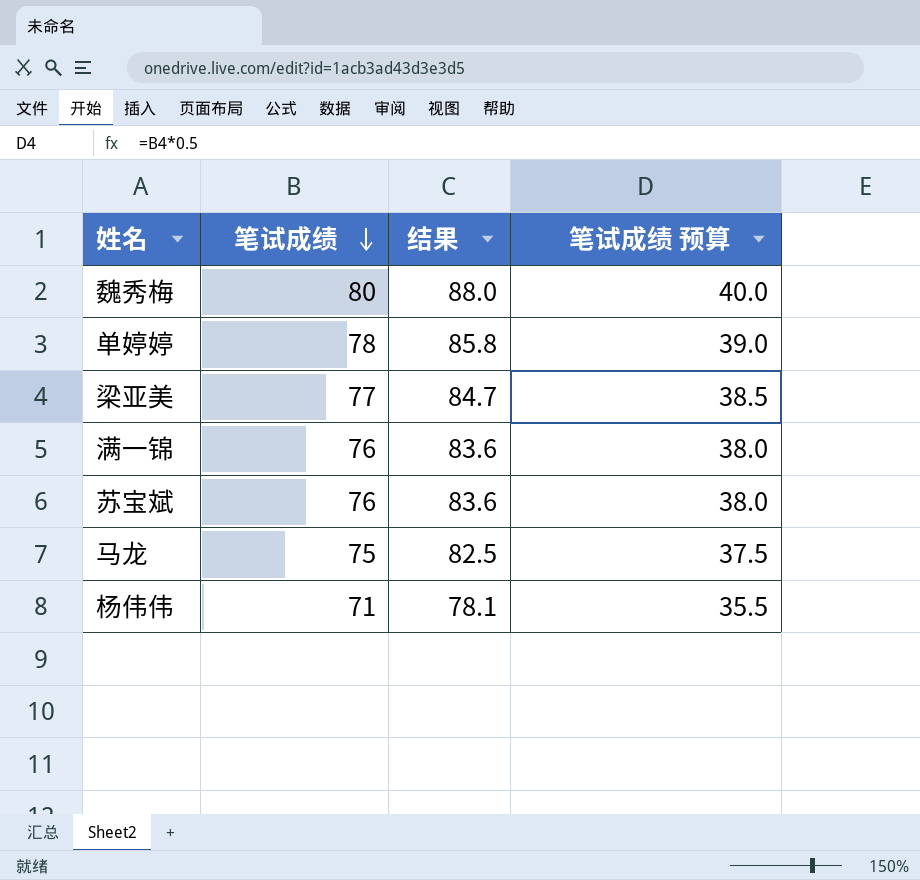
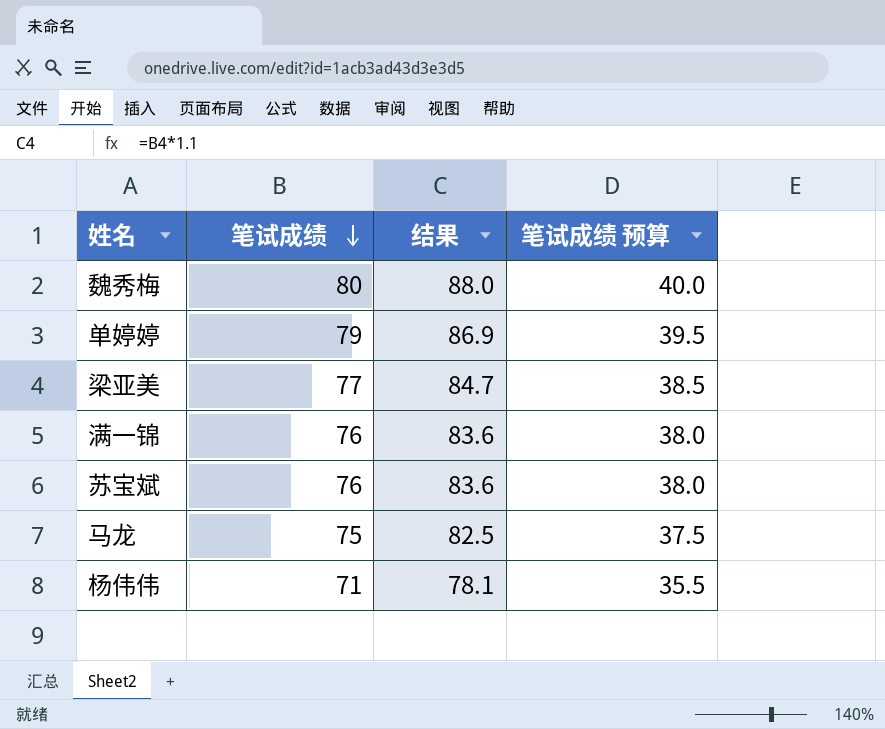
单婷婷 | 笔试成绩: 78 -> 79
单婷婷 | 结果: 85.8 -> 86.9
单婷婷 | 笔试成绩 预算: 39.0 -> 39.5

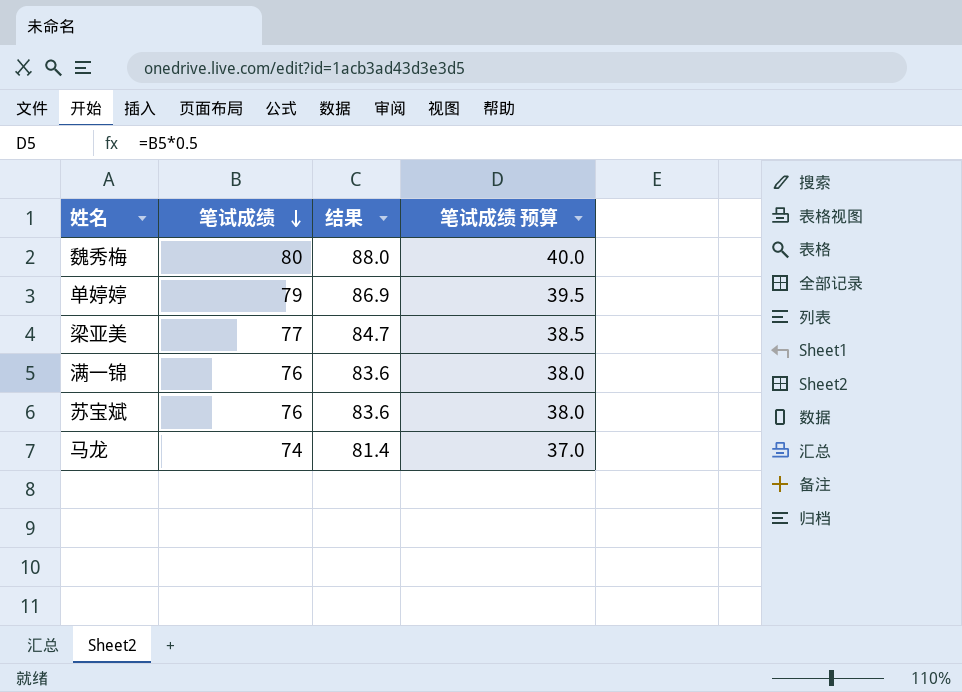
row 杨伟伟: 71 | 78.1 | 35.5 -> none
马龙 | 笔试成绩: 75 -> 74
马龙 | 结果: 82.5 -> 81.4
马龙 | 笔试成绩 预算: 37.5 -> 37.0

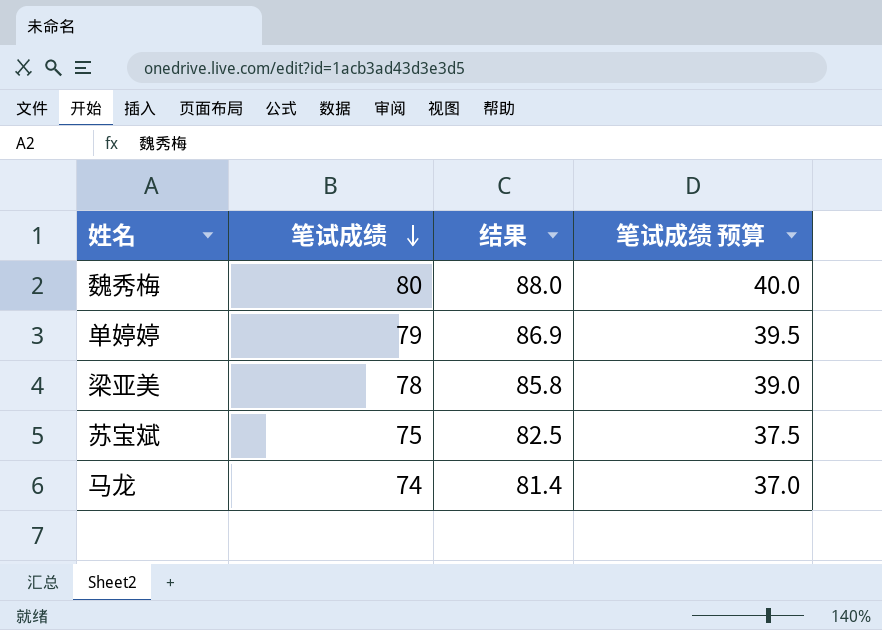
row 满一锦: 76 | 83.6 | 38.0 -> none
梁亚美 | 笔试成绩: 77 -> 78
梁亚美 | 结果: 84.7 -> 85.8
梁亚美 | 笔试成绩 预算: 38.5 -> 39.0
苏宝斌 | 笔试成绩: 76 -> 75
苏宝斌 | 结果: 83.6 -> 82.5
苏宝斌 | 笔试成绩 预算: 38.0 -> 37.5

